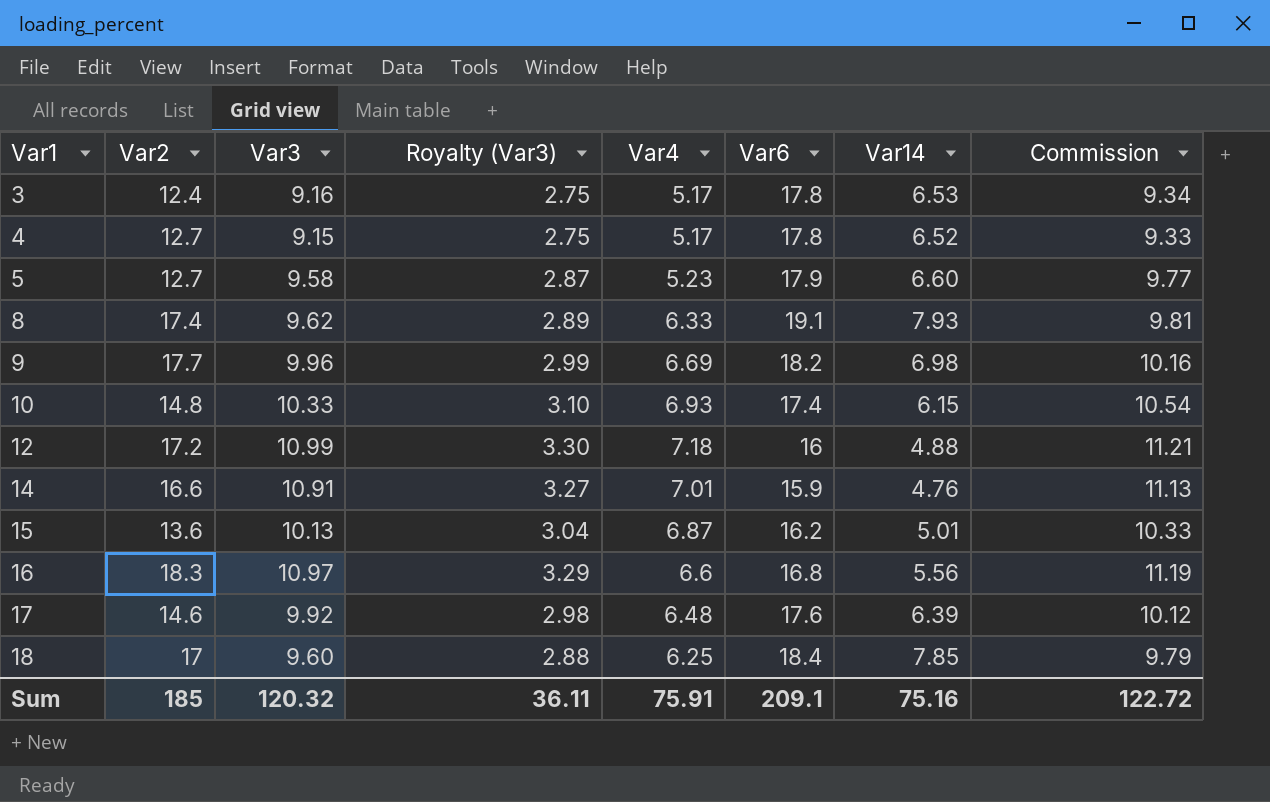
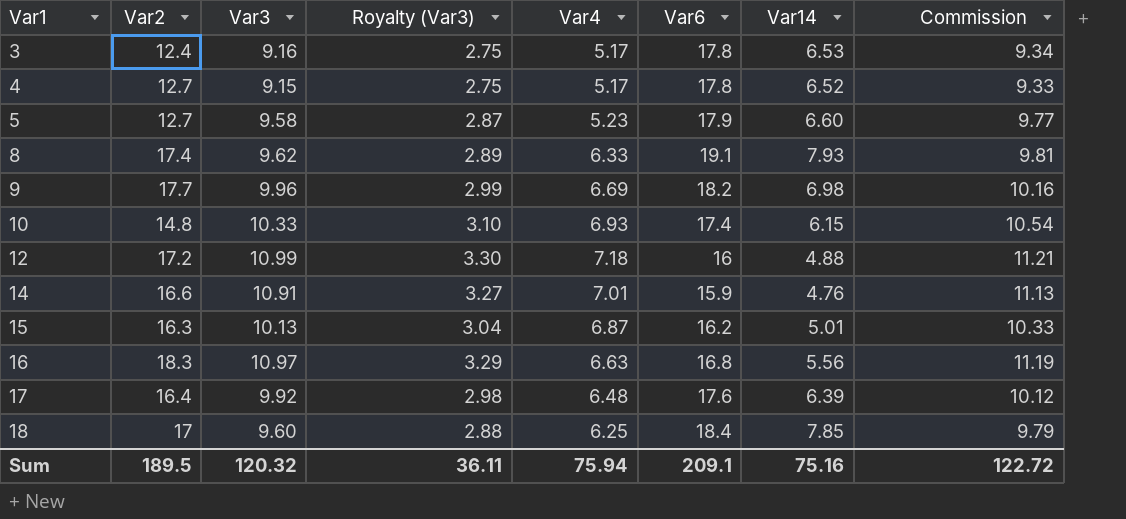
15 | Var2: 13.6 -> 16.3
16 | Var4: 6.6 -> 6.63
17 | Var2: 14.6 -> 16.4
Sum | Var2: 185 -> 189.5
Sum | Var4: 75.91 -> 75.94

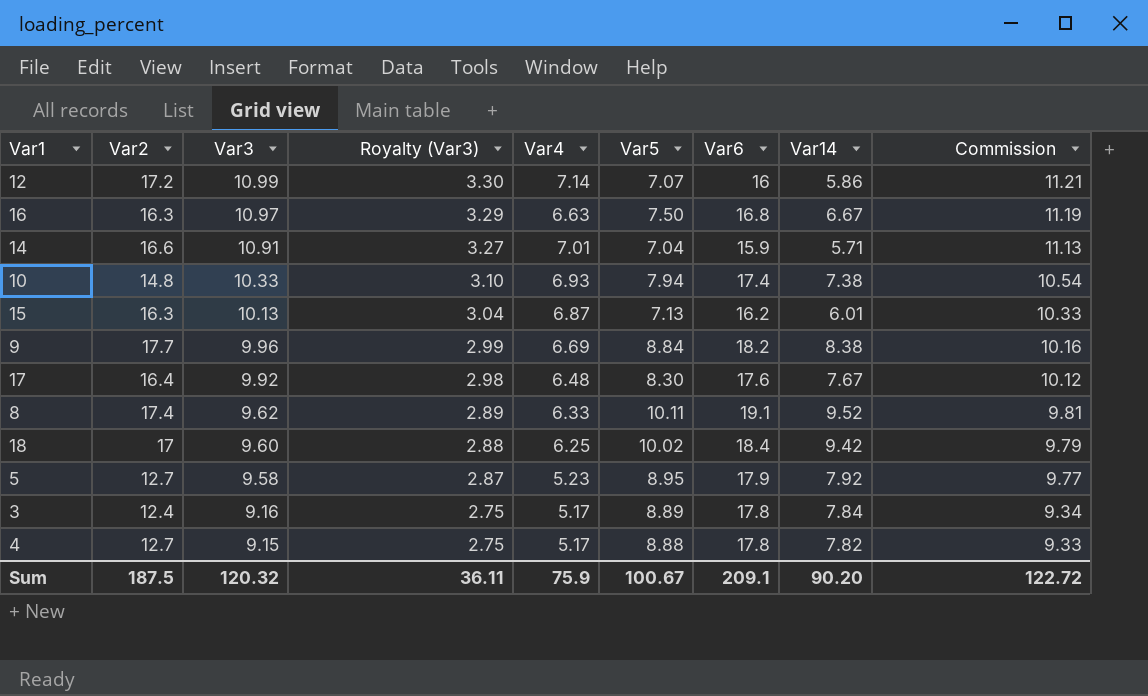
row order: Var1 ascending -> Var3 descending
column Var5 | position: none -> 6
12 | Var4: 7.18 -> 7.14
12 | Var14: 4.88 -> 5.86
16 | Var2: 18.3 -> 16.3
16 | Var14: 5.56 -> 6.67
14 | Var14: 4.76 -> 5.71
10 | Var14: 6.15 -> 7.38
15 | Var14: 5.01 -> 6.01
9 | Var14: 6.98 -> 8.38
17 | Var14: 6.39 -> 7.67
8 | Var14: 7.93 -> 9.52
18 | Var14: 7.85 -> 9.42
5 | Var14: 6.60 -> 7.92
3 | Var14: 6.53 -> 7.84
4 | Var14: 6.52 -> 7.82
Sum | Var2: 189.5 -> 187.5
Sum | Var4: 75.94 -> 75.9
Sum | Var14: 75.16 -> 90.20

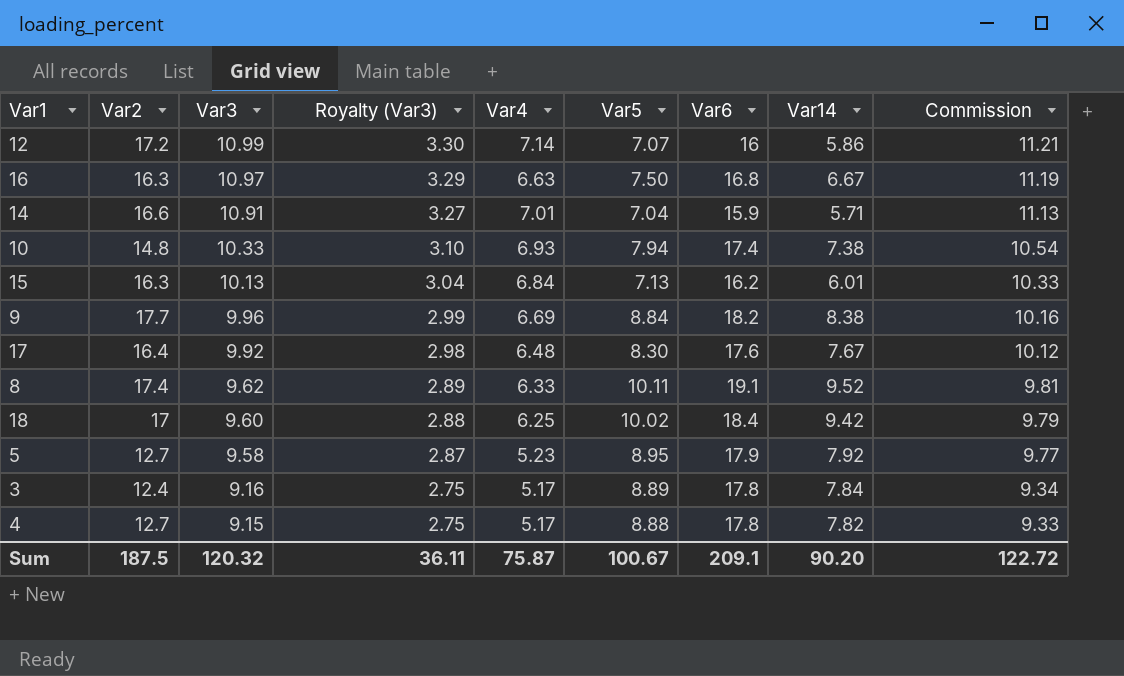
15 | Var4: 6.87 -> 6.84
Sum | Var4: 75.9 -> 75.87

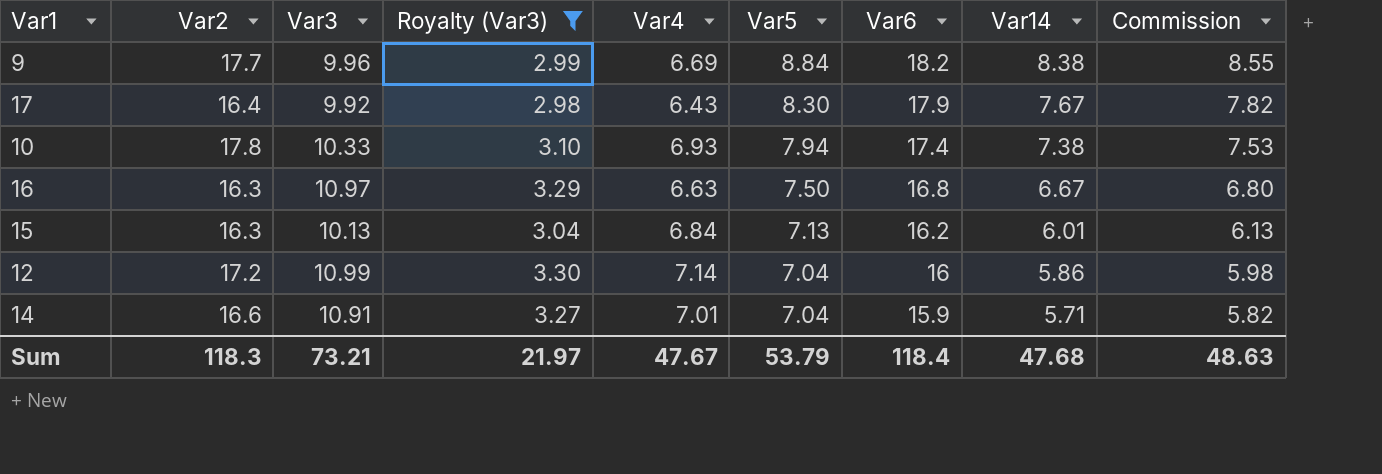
filter: none -> Royalty (Var3) >= 2.98
row order: Var3 descending -> Var5 descending
column Commission | formula: [Var3] * 1.02 -> [Var14] * 1.02
17 | Var4: 6.48 -> 6.43
17 | Var6: 17.6 -> 17.9
10 | Var2: 14.8 -> 17.8
12 | Var5: 7.07 -> 7.04
Sum | Var2: 187.5 -> 118.3
Sum | Var3: 120.32 -> 73.21
Sum | Royalty (Var3): 36.11 -> 21.97
Sum | Var4: 75.87 -> 47.67
Sum | Var5: 100.67 -> 53.79
Sum | Var6: 209.1 -> 118.4
Sum | Var14: 90.20 -> 47.68
Sum | Commission: 122.72 -> 48.63

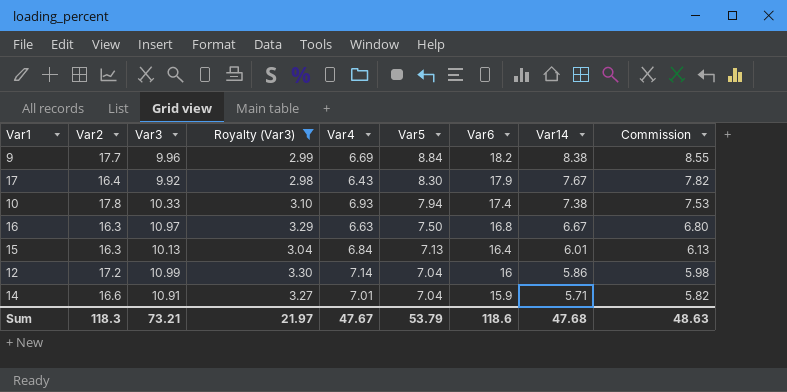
15 | Var6: 16.2 -> 16.4
Sum | Var6: 118.4 -> 118.6

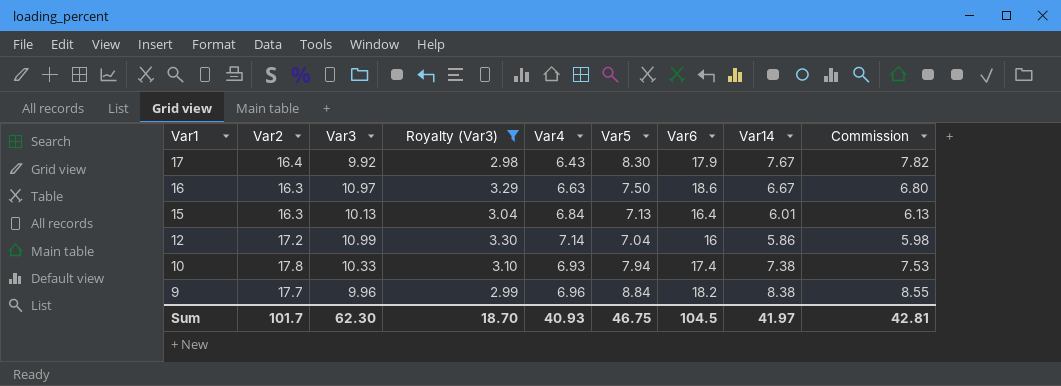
row order: Var5 descending -> Var1 descending
row 14: 16.6 | 10.91 | 3.27 | 7.01 | 7.04 | 15.9 | 5.71 | 5.82 -> none
16 | Var6: 16.8 -> 18.6
9 | Var4: 6.69 -> 6.96
Sum | Var2: 118.3 -> 101.7
Sum | Var3: 73.21 -> 62.30
Sum | Royalty (Var3): 21.97 -> 18.70
Sum | Var4: 47.67 -> 40.93
Sum | Var5: 53.79 -> 46.75
Sum | Var6: 118.6 -> 104.5
Sum | Var14: 47.68 -> 41.97
Sum | Commission: 48.63 -> 42.81

